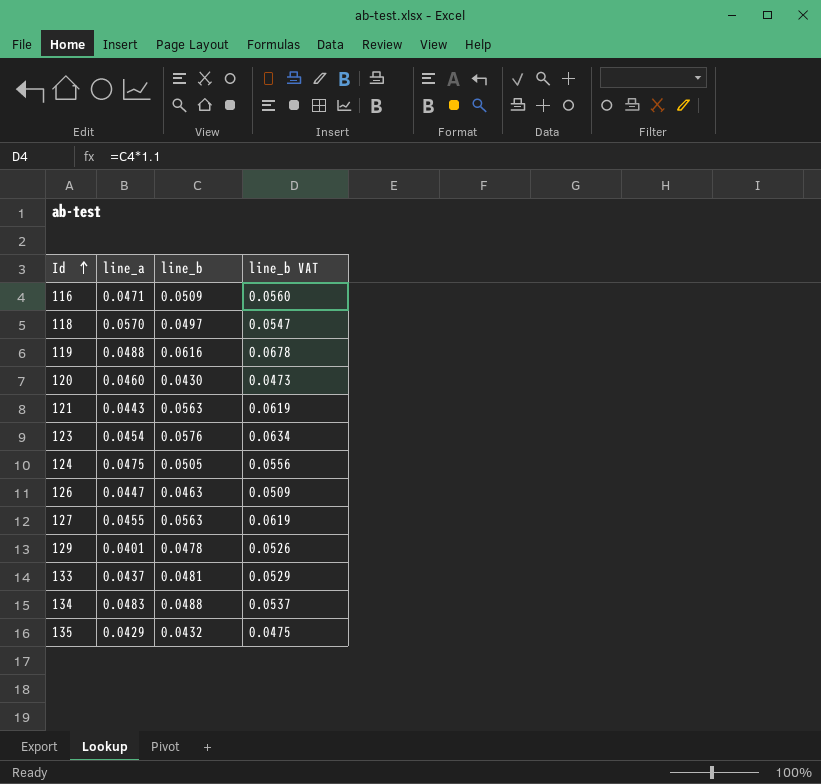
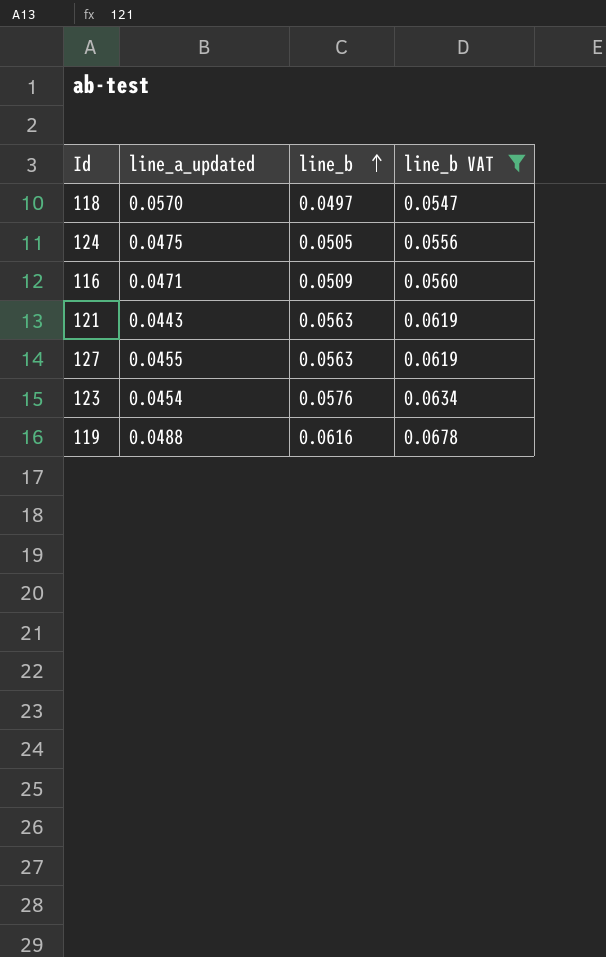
filter: none -> line_b VAT >= 0.0547
row order: Id ascending -> line_b ascending
column name: line_a -> line_a_updated

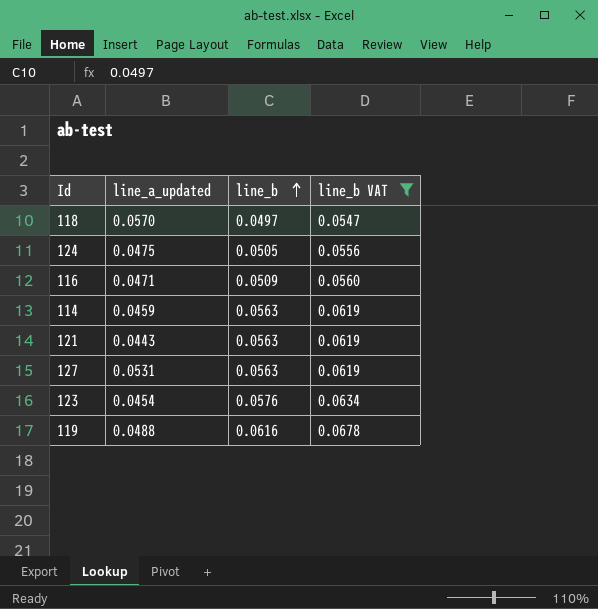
row 114: none -> 0.0459 | 0.0563 | 0.0619
127 | line_a_updated: 0.0455 -> 0.0531

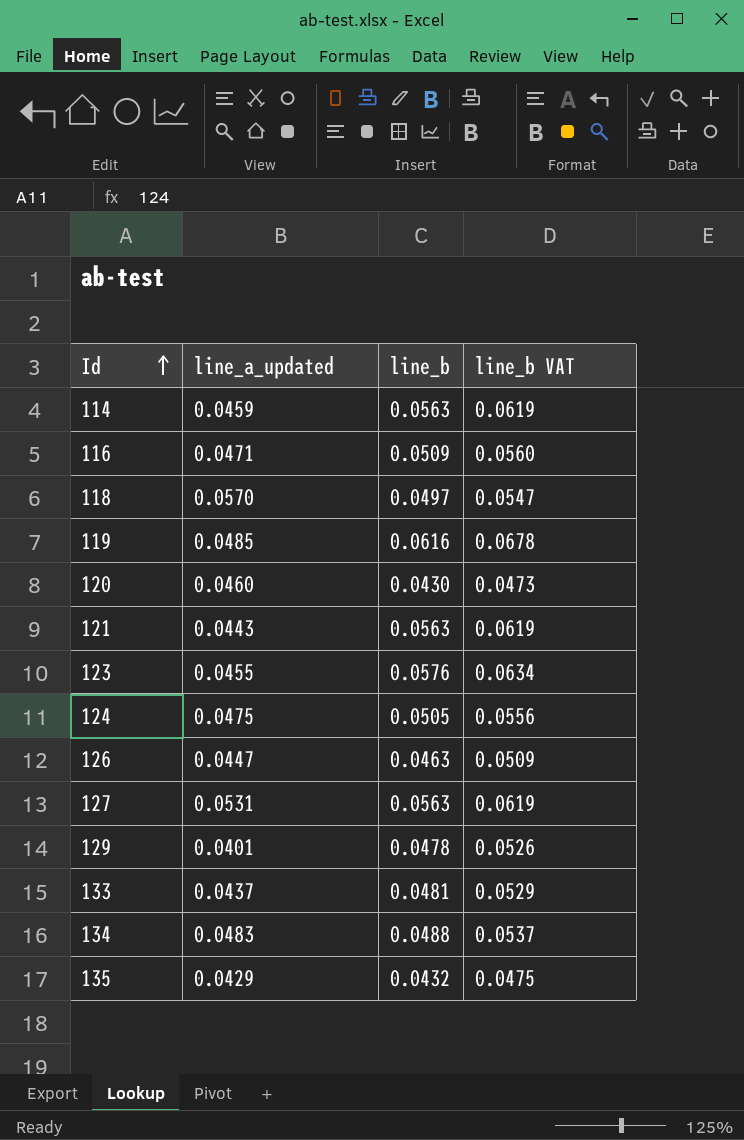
filter: line_b VAT >= 0.0547 -> none
row order: line_b ascending -> Id ascending
119 | line_a_updated: 0.0488 -> 0.0485
123 | line_a_updated: 0.0454 -> 0.0455

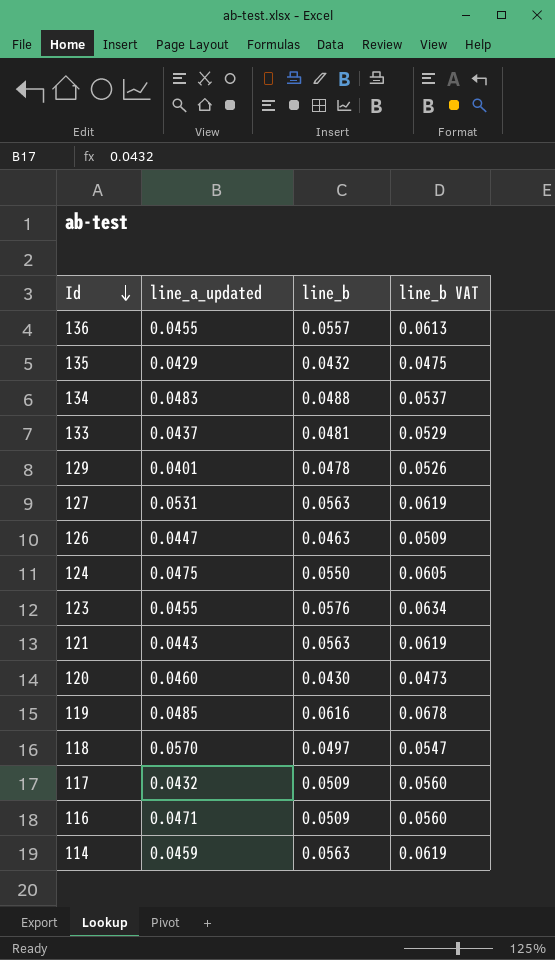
row order: Id ascending -> Id descending
row 136: none -> 0.0455 | 0.0557 | 0.0613
124 | line_b: 0.0505 -> 0.0550
124 | line_b VAT: 0.0556 -> 0.0605
row 117: none -> 0.0432 | 0.0509 | 0.0560

